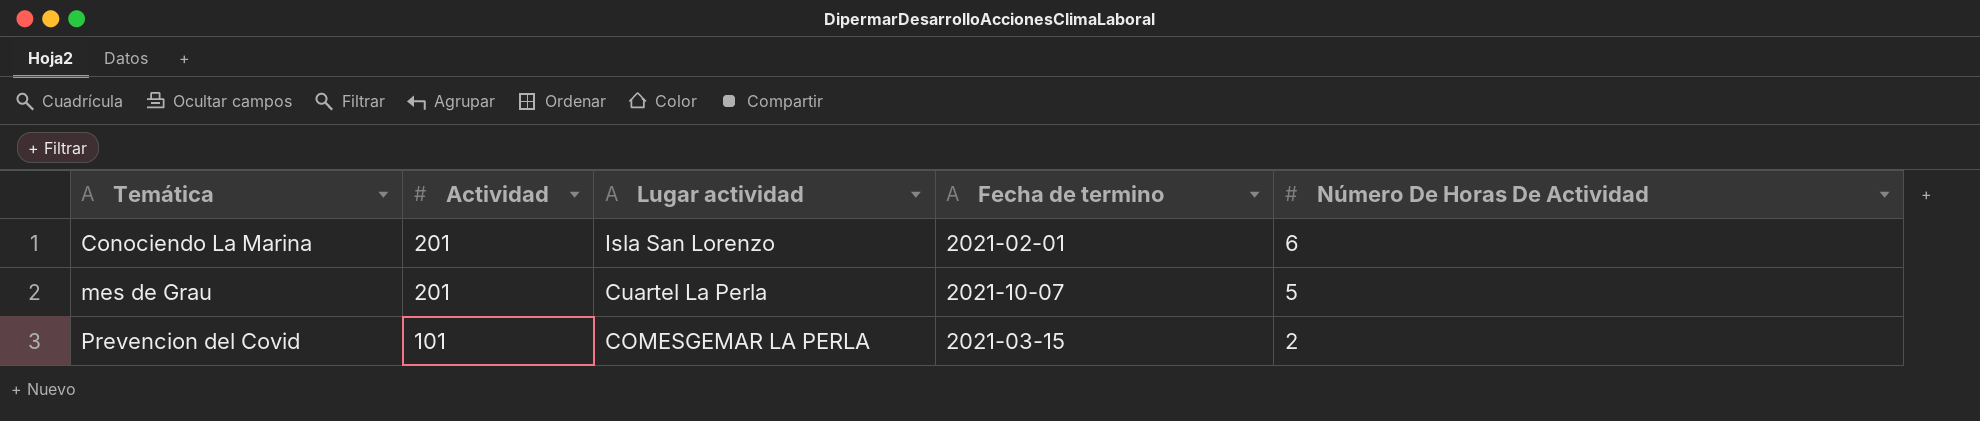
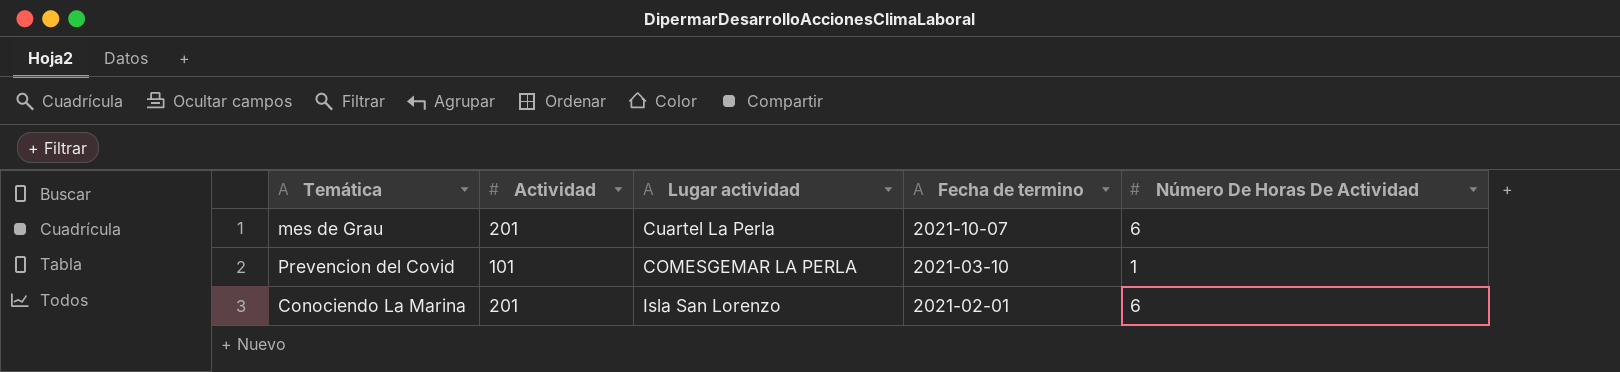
row order: Temática ascending -> Fecha de termino descending
mes de Grau | Número De Horas De Actividad: 5 -> 6
Prevencion del Covid | Fecha de termino: 2021-03-15 -> 2021-03-10
Prevencion del Covid | Número De Horas De Actividad: 2 -> 1

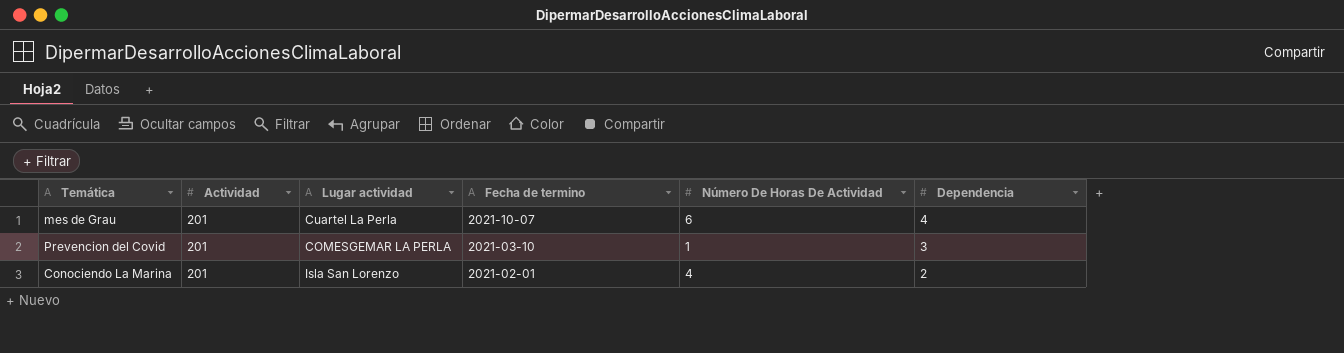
column Dependencia | position: none -> 6
Prevencion del Covid | Actividad: 101 -> 201
Conociendo La Marina | Número De Horas De Actividad: 6 -> 4

